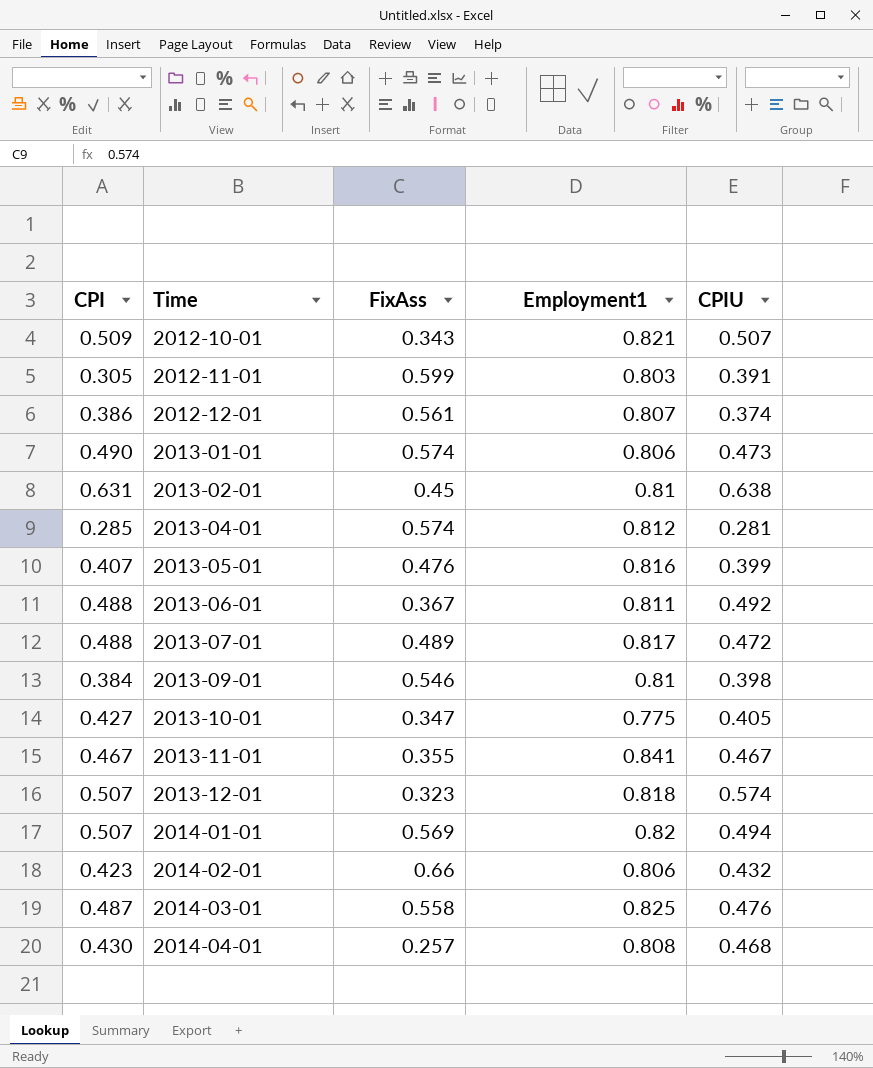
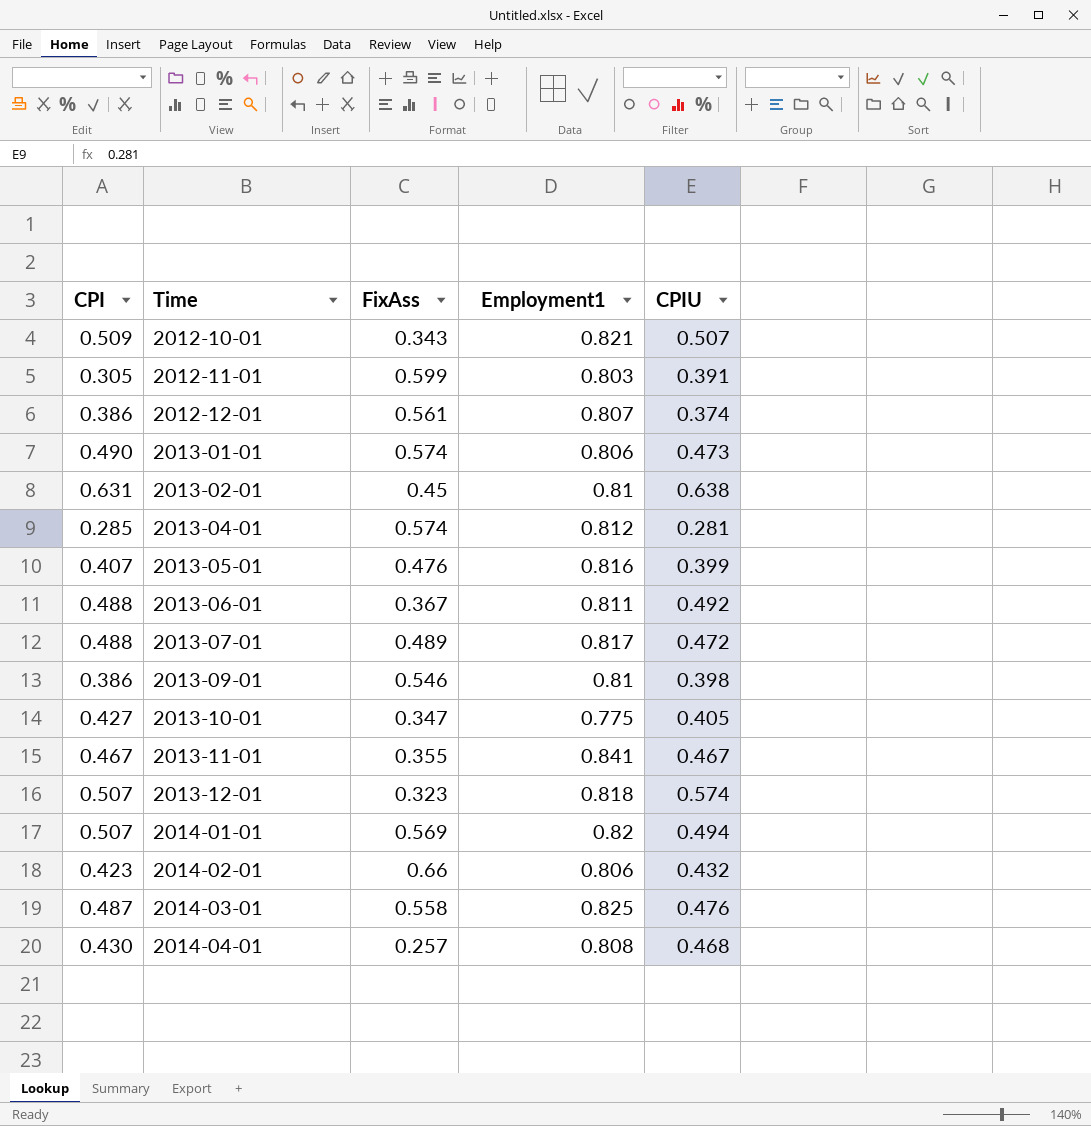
2013-09-01 | CPI: 0.384 -> 0.386

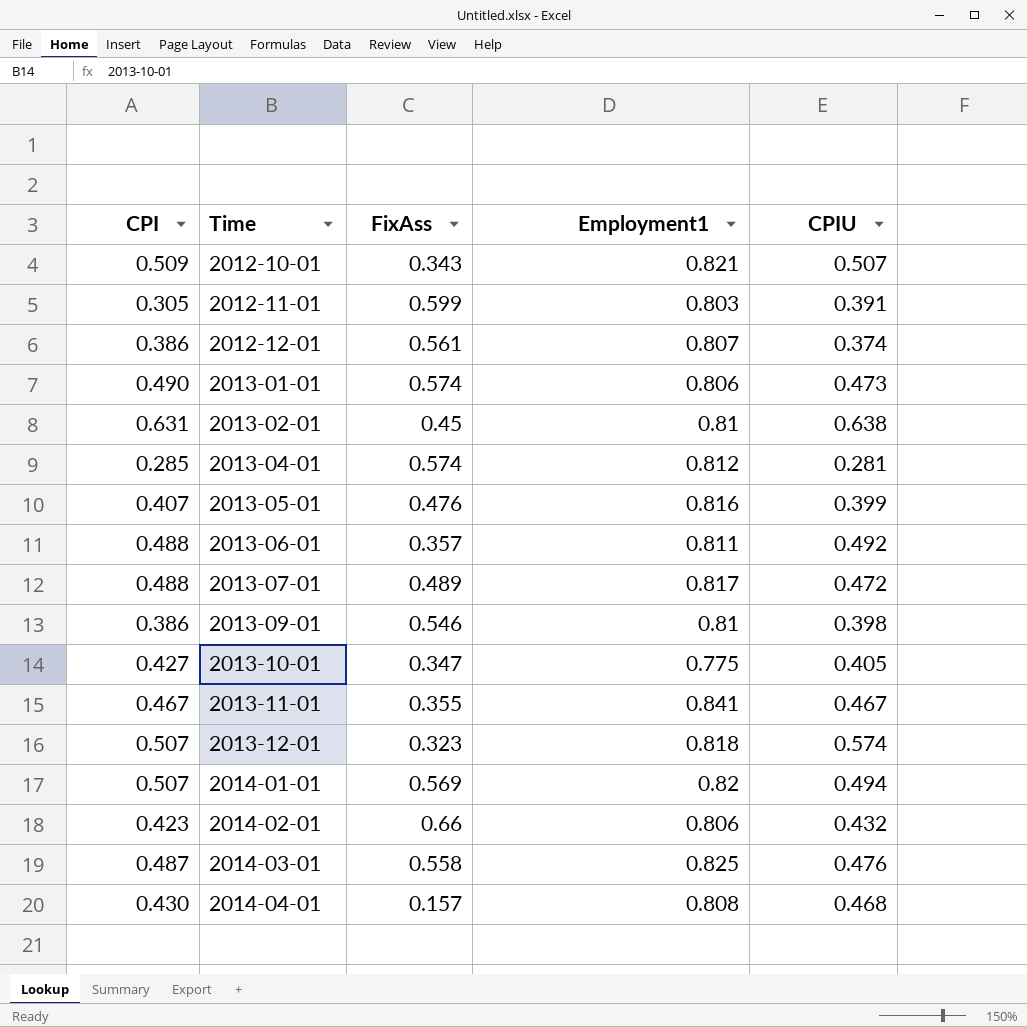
2013-06-01 | FixAss: 0.367 -> 0.357
2014-04-01 | FixAss: 0.257 -> 0.157

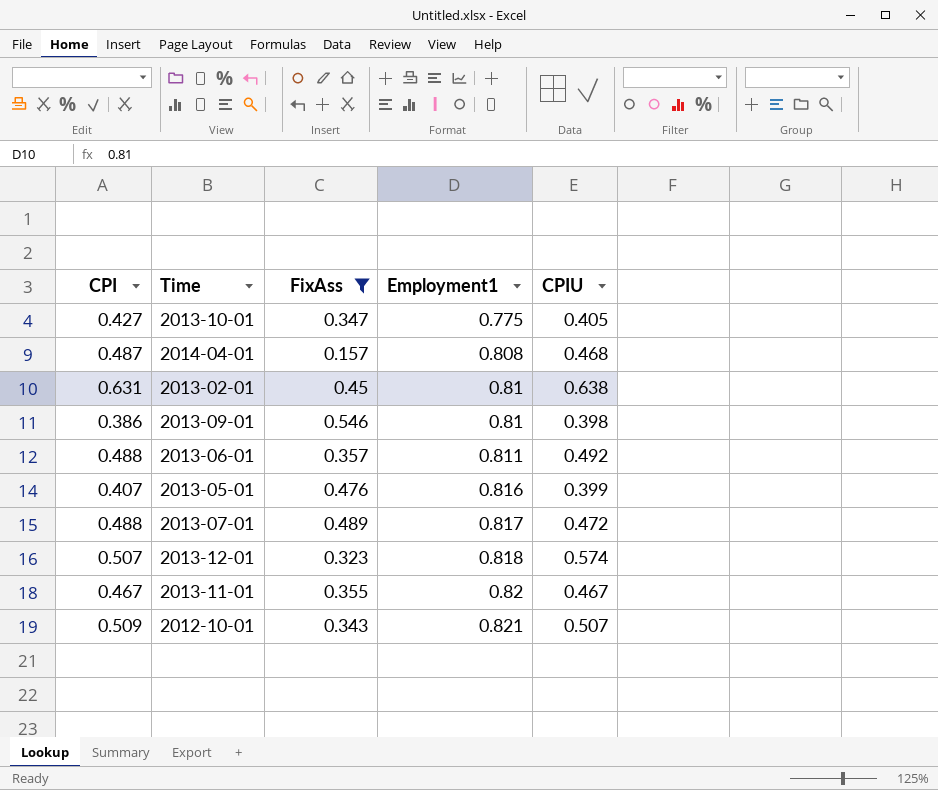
filter: none -> FixAss <= 0.546
row order: Time ascending -> Employment1 ascending
2014-04-01 | CPI: 0.430 -> 0.487
2013-11-01 | Employment1: 0.841 -> 0.82

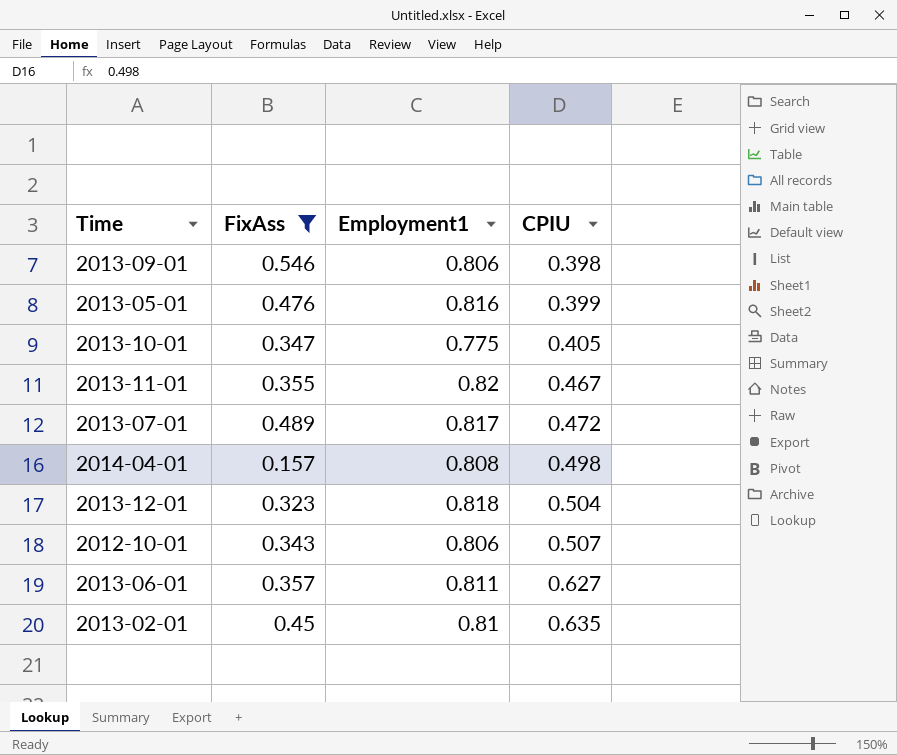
row order: Employment1 ascending -> CPIU ascending
column CPI | position: 1 -> none
2013-09-01 | Employment1: 0.81 -> 0.806
2014-04-01 | CPIU: 0.468 -> 0.498
2013-12-01 | CPIU: 0.574 -> 0.504
2012-10-01 | Employment1: 0.821 -> 0.806
2013-06-01 | CPIU: 0.492 -> 0.627
2013-02-01 | CPIU: 0.638 -> 0.635

